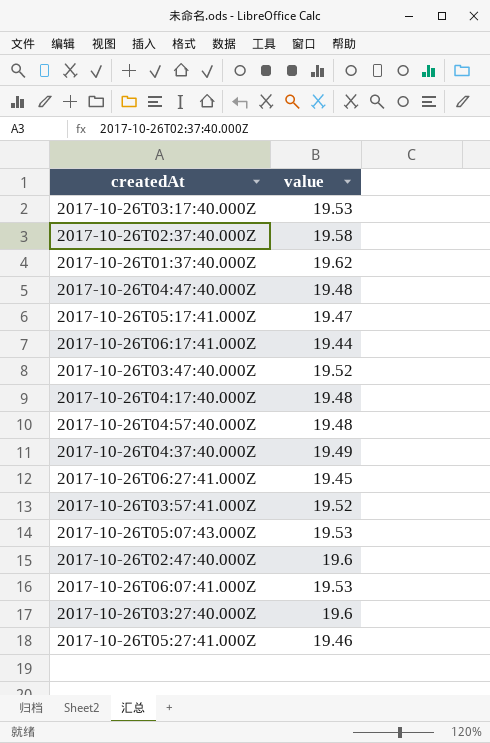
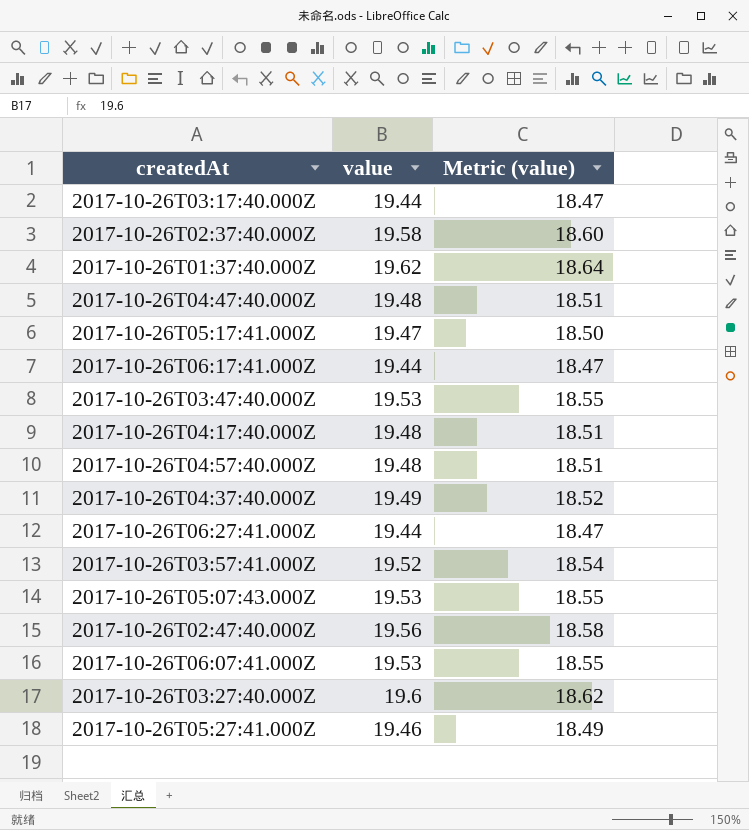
column Metric (value) | formula: none -> [value] * 0.95
2017-10-26T03:17:40.000Z | value: 19.53 -> 19.44
2017-10-26T03:47:40.000Z | value: 19.52 -> 19.53
2017-10-26T06:27:41.000Z | value: 19.45 -> 19.44
2017-10-26T02:47:40.000Z | value: 19.6 -> 19.56

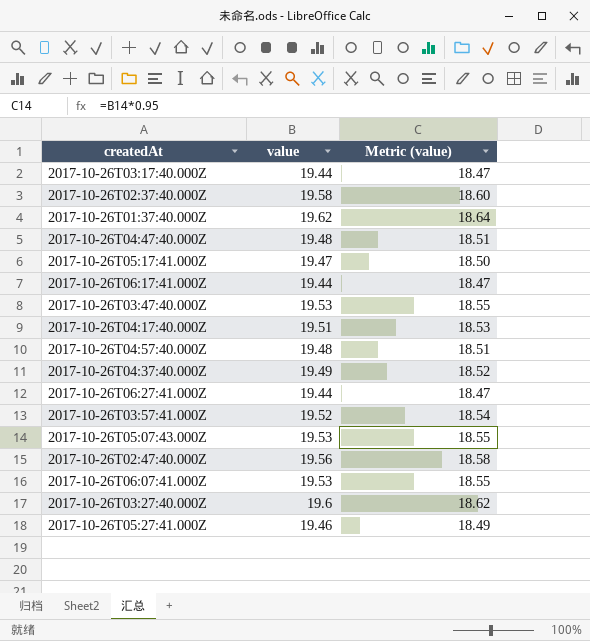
2017-10-26T04:17:40.000Z | value: 19.48 -> 19.51
2017-10-26T04:17:40.000Z | Metric (value): 18.51 -> 18.53

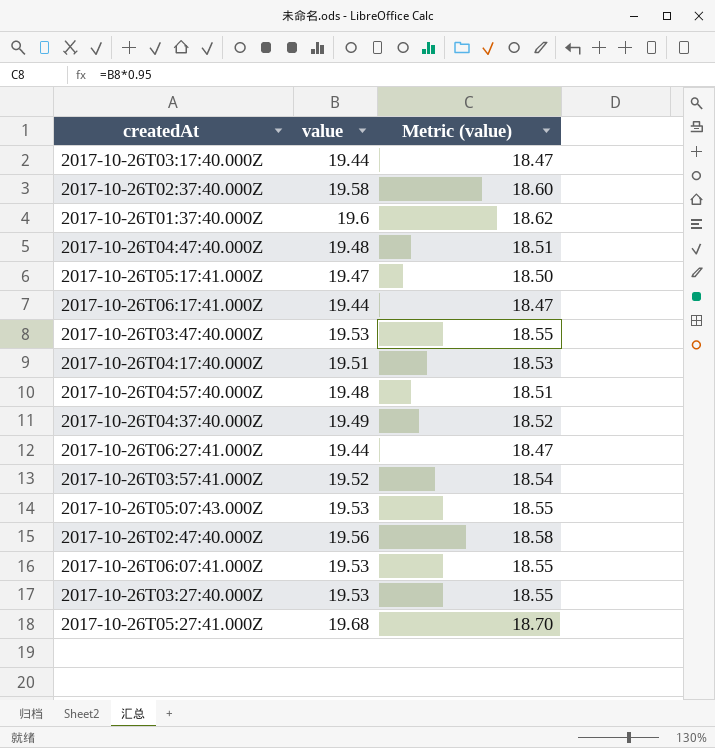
2017-10-26T01:37:40.000Z | value: 19.62 -> 19.6
2017-10-26T01:37:40.000Z | Metric (value): 18.64 -> 18.62
2017-10-26T03:27:40.000Z | value: 19.6 -> 19.53
2017-10-26T03:27:40.000Z | Metric (value): 18.62 -> 18.55
2017-10-26T05:27:41.000Z | value: 19.46 -> 19.68
2017-10-26T05:27:41.000Z | Metric (value): 18.49 -> 18.70

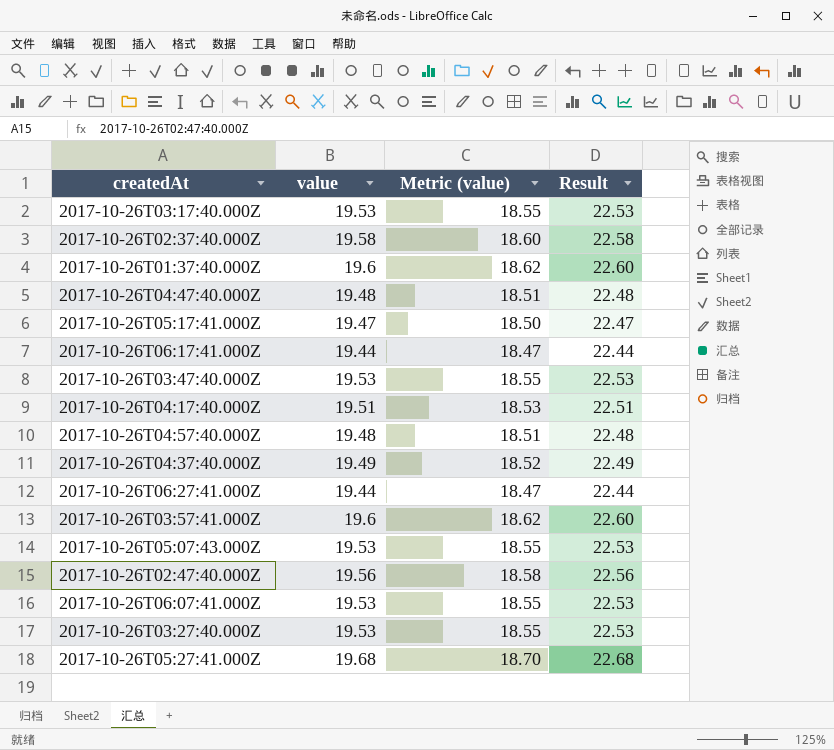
column Result | formula: none -> [value] + 3
2017-10-26T03:17:40.000Z | value: 19.44 -> 19.53
2017-10-26T03:17:40.000Z | Metric (value): 18.47 -> 18.55
2017-10-26T03:57:41.000Z | value: 19.52 -> 19.6
2017-10-26T03:57:41.000Z | Metric (value): 18.54 -> 18.62

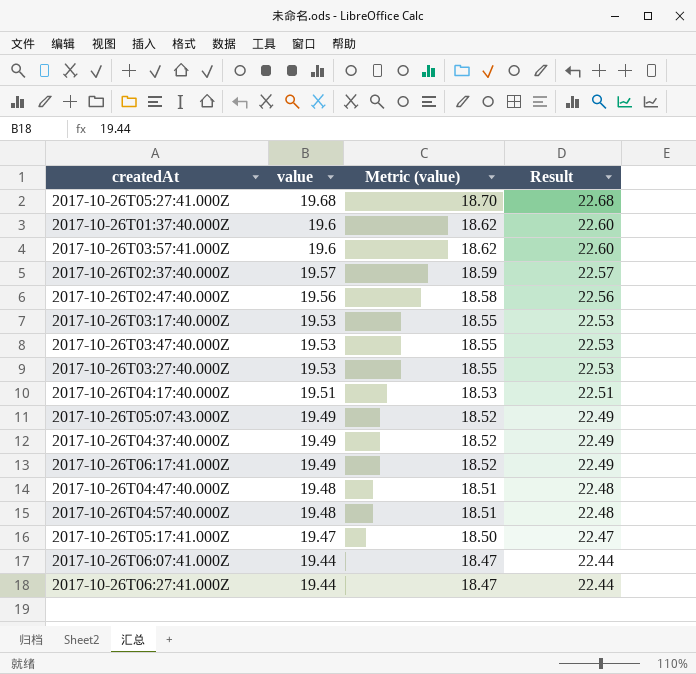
row order: none -> value descending
2017-10-26T02:37:40.000Z | value: 19.58 -> 19.57
2017-10-26T02:37:40.000Z | Metric (value): 18.60 -> 18.59
2017-10-26T02:37:40.000Z | Result: 22.58 -> 22.57
2017-10-26T05:07:43.000Z | value: 19.53 -> 19.49
2017-10-26T05:07:43.000Z | Metric (value): 18.55 -> 18.52
2017-10-26T05:07:43.000Z | Result: 22.53 -> 22.49
2017-10-26T06:17:41.000Z | value: 19.44 -> 19.49
2017-10-26T06:17:41.000Z | Metric (value): 18.47 -> 18.52
2017-10-26T06:17:41.000Z | Result: 22.44 -> 22.49
2017-10-26T06:07:41.000Z | value: 19.53 -> 19.44
2017-10-26T06:07:41.000Z | Metric (value): 18.55 -> 18.47
2017-10-26T06:07:41.000Z | Result: 22.53 -> 22.44

